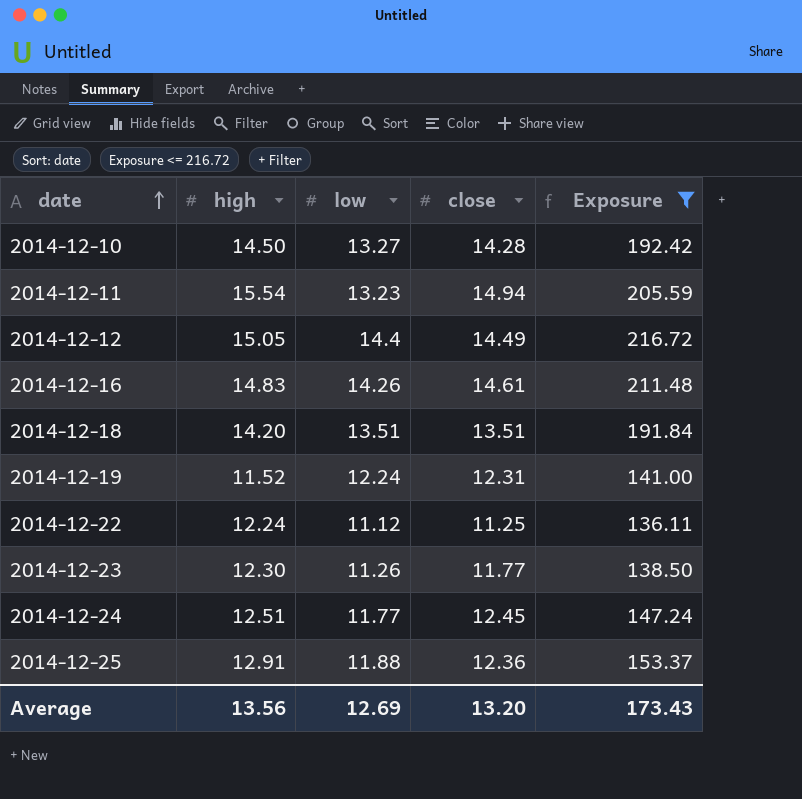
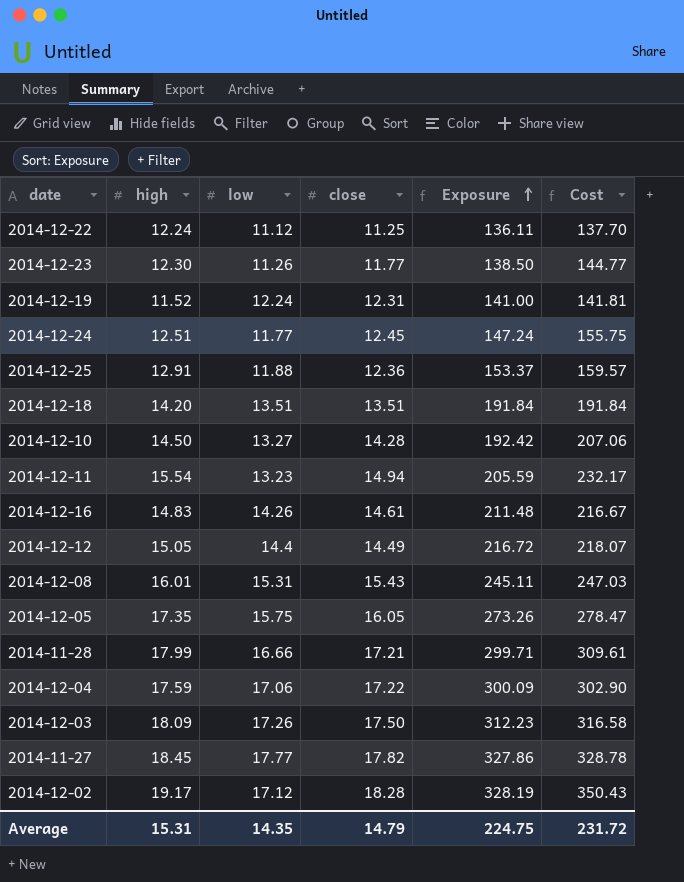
filter: Exposure <= 216.72 -> none
row order: date ascending -> Exposure ascending
column Cost | formula: none -> [high] * [close]
Average | high: 13.56 -> 15.31
Average | low: 12.69 -> 14.35
Average | close: 13.20 -> 14.79
Average | Exposure: 173.43 -> 224.75

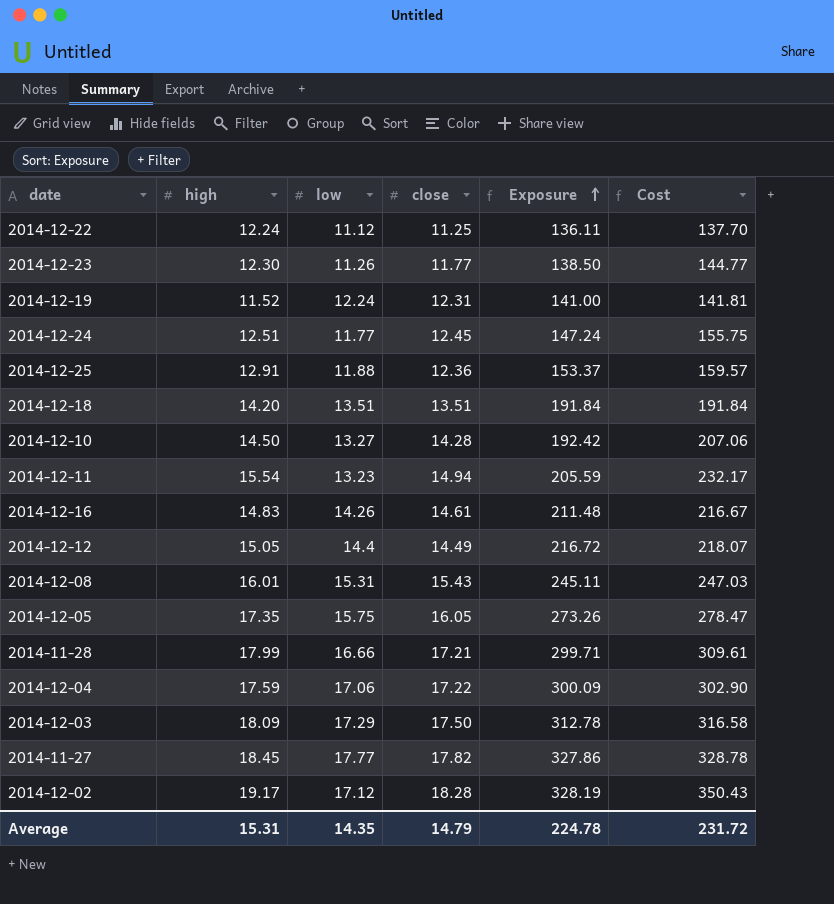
2014-12-03 | low: 17.26 -> 17.29
2014-12-03 | Exposure: 312.23 -> 312.78
Average | Exposure: 224.75 -> 224.78

